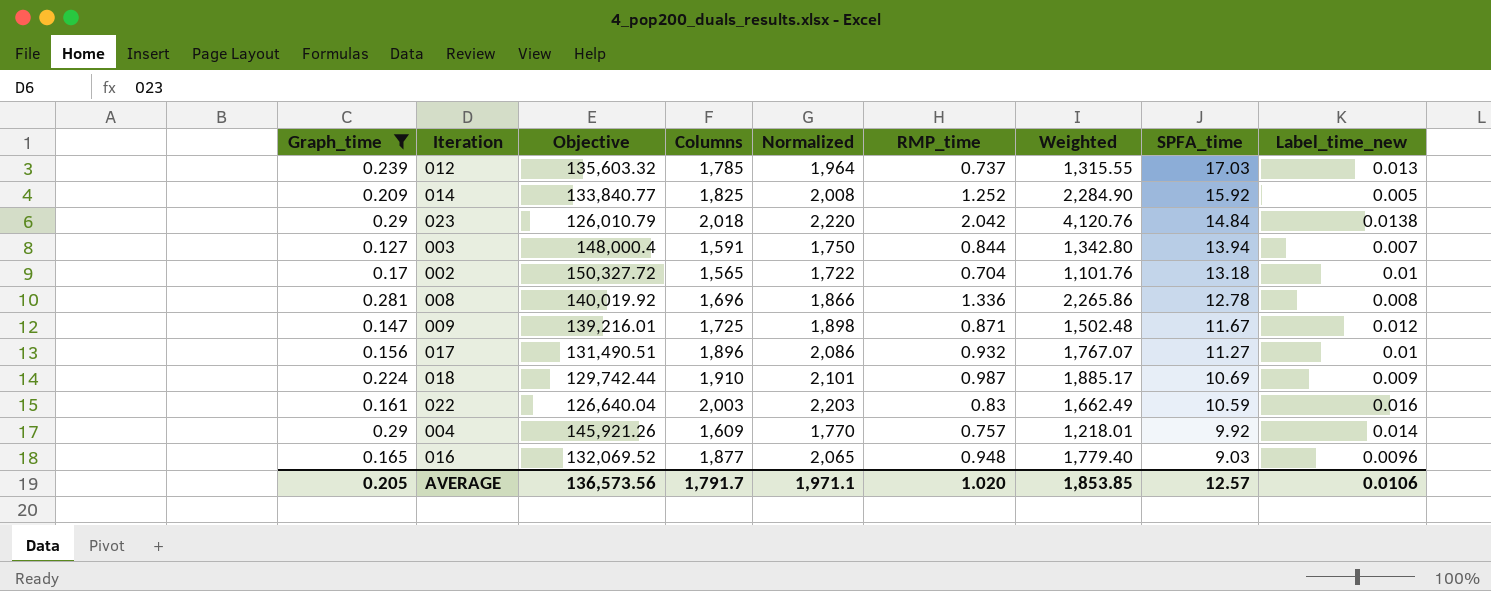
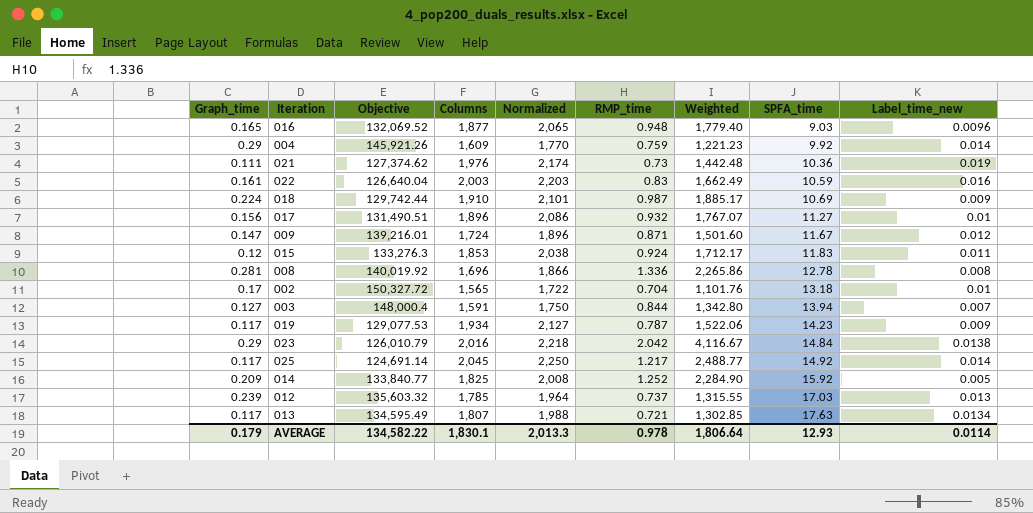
filter: Graph_time >= 0.127 -> none
row order: SPFA_time descending -> SPFA_time ascending
004 | RMP_time: 0.757 -> 0.759
004 | Weighted: 1,218.01 -> 1,221.23
009 | Columns: 1,725 -> 1,724
009 | Normalized: 1,898 -> 1,896
009 | Weighted: 1,502.48 -> 1,501.60
023 | Columns: 2,018 -> 2,016
023 | Normalized: 2,220 -> 2,218
023 | Weighted: 4,120.76 -> 4,116.67
AVERAGE | Graph_time: 0.205 -> 0.179
AVERAGE | Objective: 136,573.56 -> 134,582.22
AVERAGE | Columns: 1,791.7 -> 1,830.1
AVERAGE | Normalized: 1,971.1 -> 2,013.3
AVERAGE | RMP_time: 1.020 -> 0.978
AVERAGE | Weighted: 1,853.85 -> 1,806.64
AVERAGE | SPFA_time: 12.57 -> 12.93
AVERAGE | Label_time_new: 0.0106 -> 0.0114

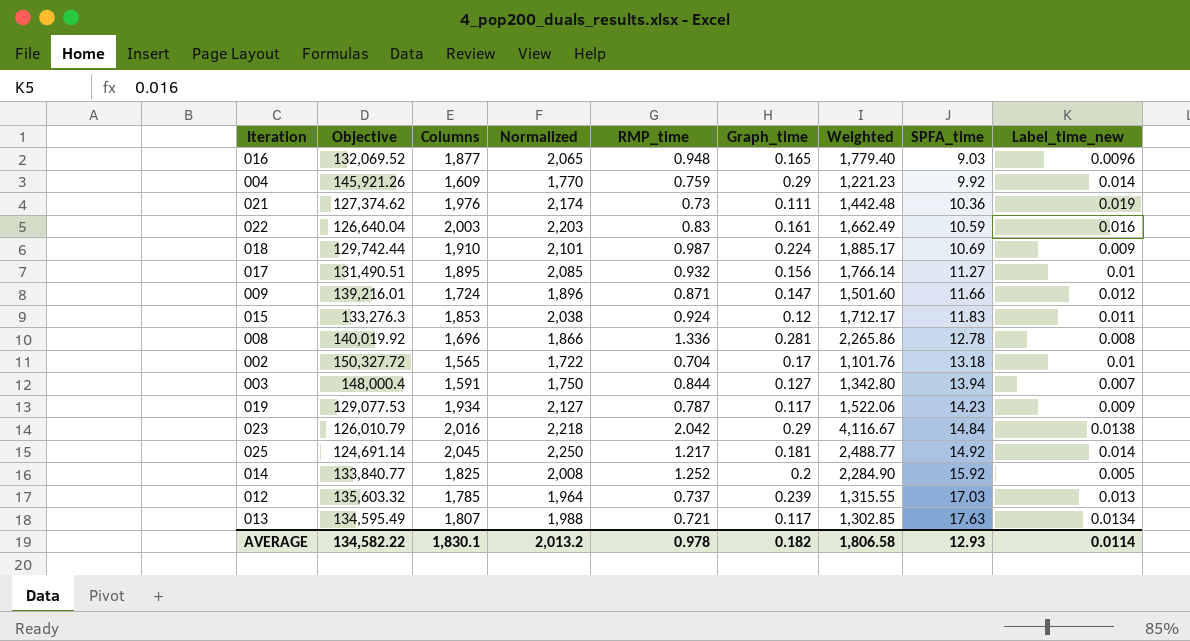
column Graph_time | position: 1 -> 6
017 | Columns: 1,896 -> 1,895
017 | Normalized: 2,086 -> 2,085
017 | Weighted: 1,767.07 -> 1,766.14
009 | SPFA_time: 11.67 -> 11.66
025 | Graph_time: 0.117 -> 0.181
014 | Graph_time: 0.209 -> 0.2
AVERAGE | Normalized: 2,013.3 -> 2,013.2
AVERAGE | Graph_time: 0.179 -> 0.182
AVERAGE | Weighted: 1,806.64 -> 1,806.58

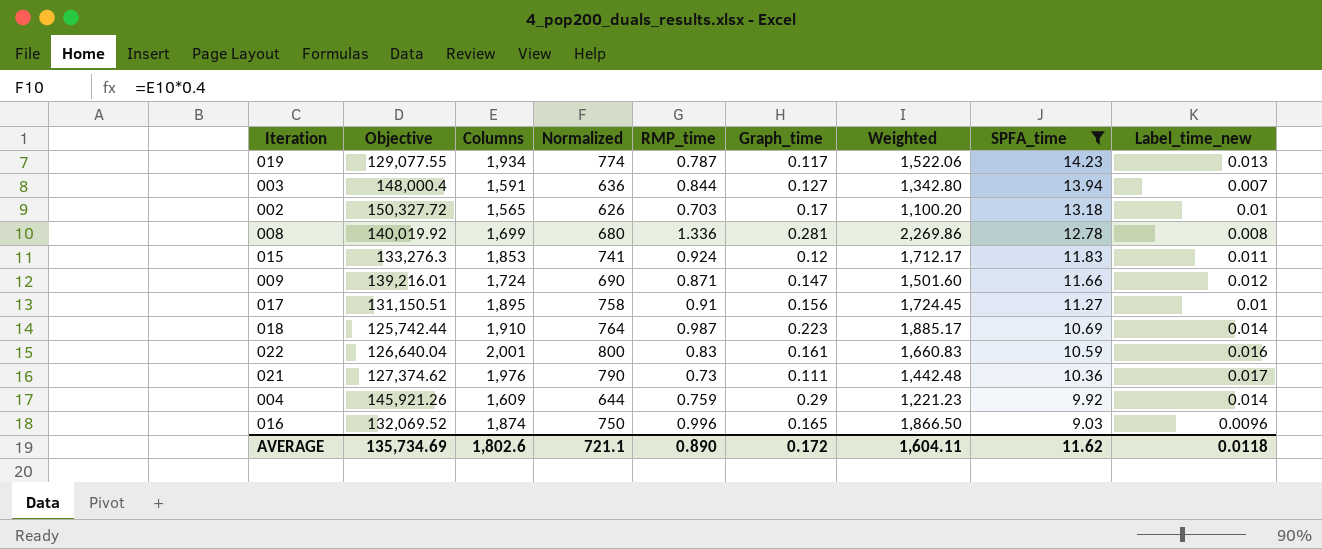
filter: none -> SPFA_time <= 14.23
row order: SPFA_time ascending -> SPFA_time descending
column Normalized | formula: [Columns] * 1.1 -> [Columns] * 0.4
019 | Objective: 129,077.53 -> 129,077.55
019 | Label_time_new: 0.009 -> 0.013
002 | RMP_time: 0.704 -> 0.703
002 | Weighted: 1,101.76 -> 1,100.20
008 | Columns: 1,696 -> 1,699
008 | Weighted: 2,265.86 -> 2,269.86
017 | Objective: 131,490.51 -> 131,150.51
017 | RMP_time: 0.932 -> 0.91
017 | Weighted: 1,766.14 -> 1,724.45
018 | Objective: 129,742.44 -> 125,742.44
018 | Graph_time: 0.224 -> 0.223
018 | Label_time_new: 0.009 -> 0.014
022 | Columns: 2,003 -> 2,001
022 | Weighted: 1,662.49 -> 1,660.83
021 | Label_time_new: 0.019 -> 0.017
016 | Columns: 1,877 -> 1,874
016 | RMP_time: 0.948 -> 0.996
016 | Weighted: 1,779.40 -> 1,866.50
AVERAGE | Objective: 134,582.22 -> 135,734.69
AVERAGE | Columns: 1,830.1 -> 1,802.6
AVERAGE | Normalized: 2,013.2 -> 721.1
AVERAGE | RMP_time: 0.978 -> 0.890
AVERAGE | Graph_time: 0.182 -> 0.172
AVERAGE | Weighted: 1,806.58 -> 1,604.11
AVERAGE | SPFA_time: 12.93 -> 11.62
AVERAGE | Label_time_new: 0.0114 -> 0.0118

